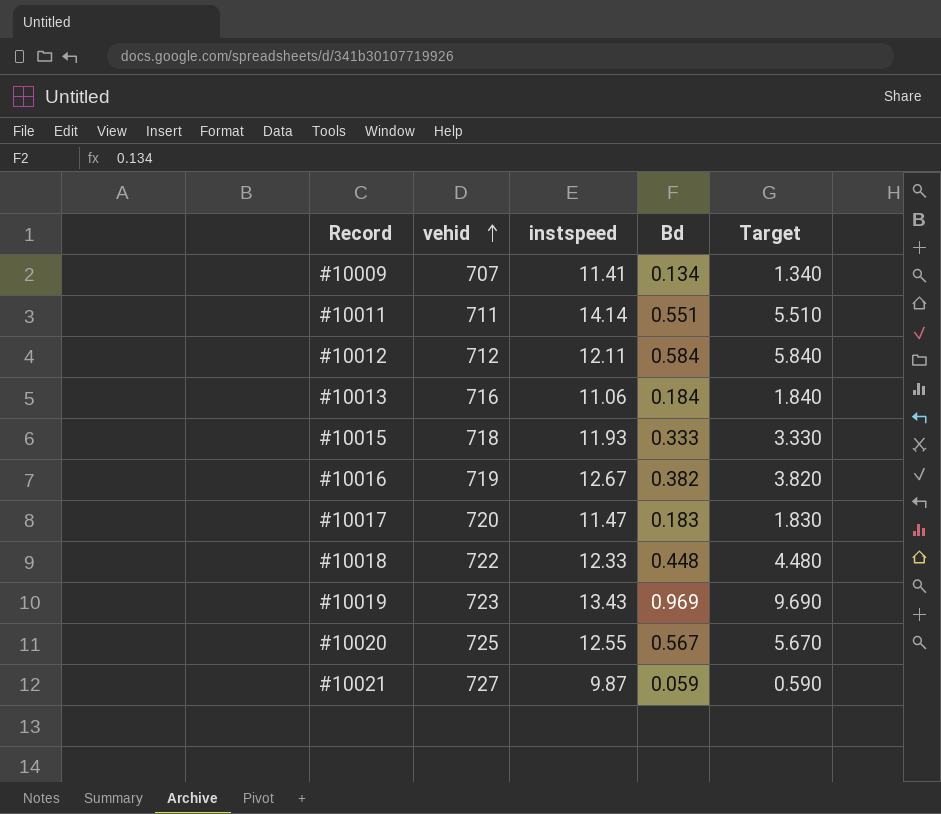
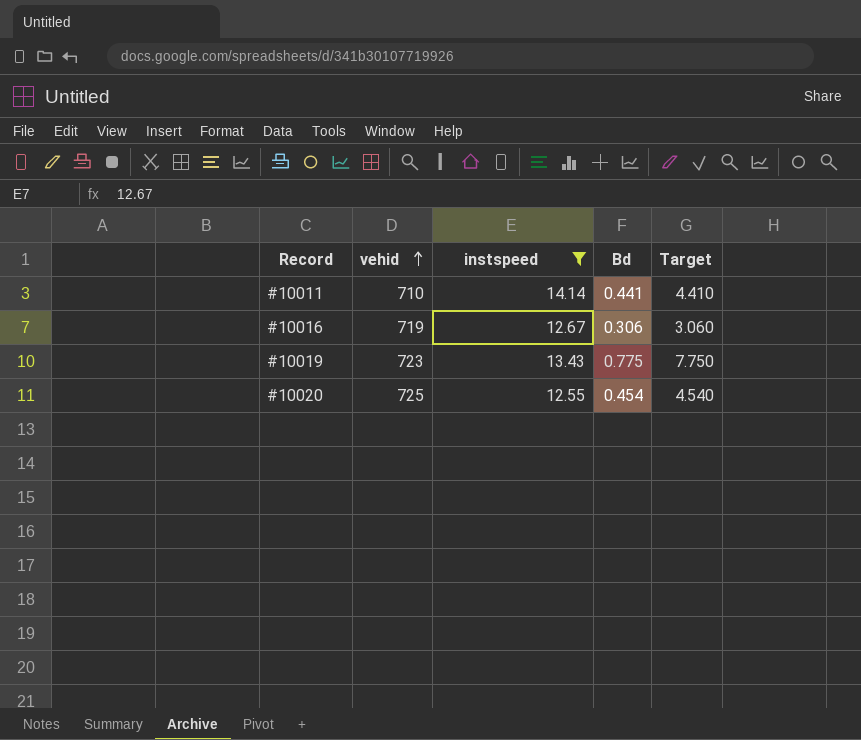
filter: none -> instspeed >= 12.55
#10011 | vehid: 711 -> 710
#10011 | Bd: 0.551 -> 0.441
#10011 | Target: 5.510 -> 4.410
#10016 | Bd: 0.382 -> 0.306
#10016 | Target: 3.820 -> 3.060
#10019 | Bd: 0.969 -> 0.775
#10019 | Target: 9.690 -> 7.750
#10020 | Bd: 0.567 -> 0.454
#10020 | Target: 5.670 -> 4.540

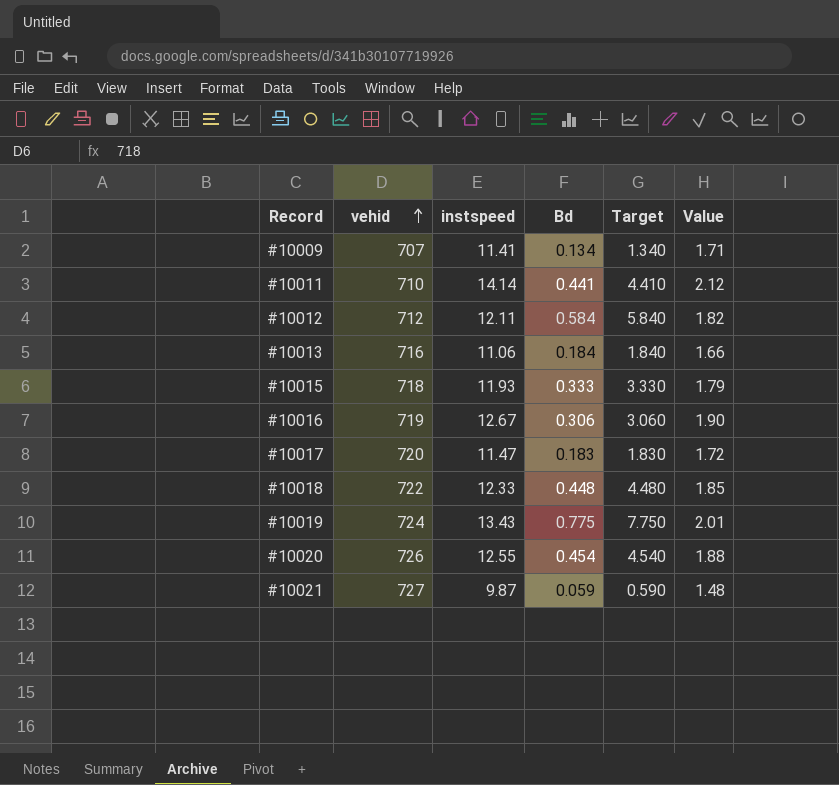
filter: instspeed >= 12.55 -> none
column Value | formula: none -> [instspeed] * 0.15
#10019 | vehid: 723 -> 724
#10020 | vehid: 725 -> 726

